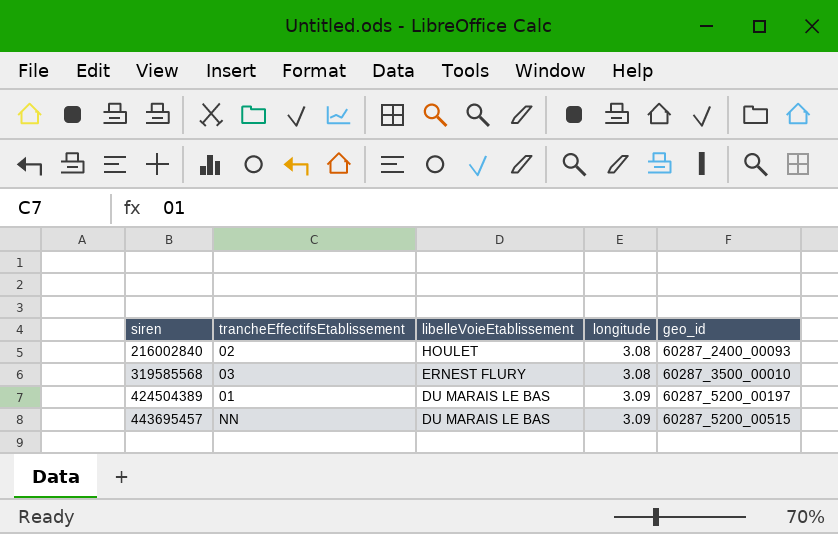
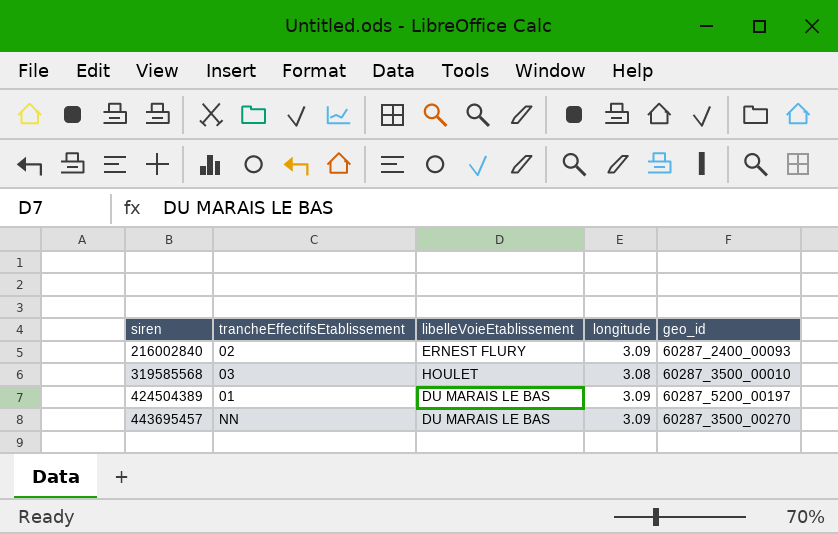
216002840 | libelleVoieEtablissement: HOULET -> ERNEST FLURY
216002840 | longitude: 3.08 -> 3.09
319585568 | libelleVoieEtablissement: ERNEST FLURY -> HOULET
443695457 | geo_id: 60287_5200_00515 -> 60287_3500_00270

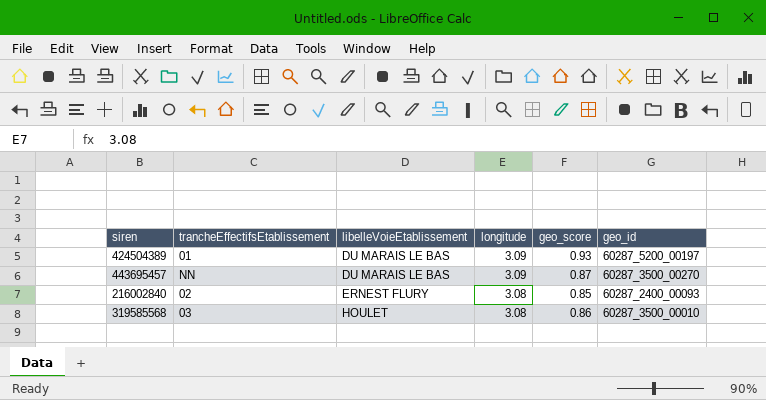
row order: siren ascending -> libelleVoieEtablissement ascending
column geo_score | position: none -> 5
216002840 | longitude: 3.09 -> 3.08

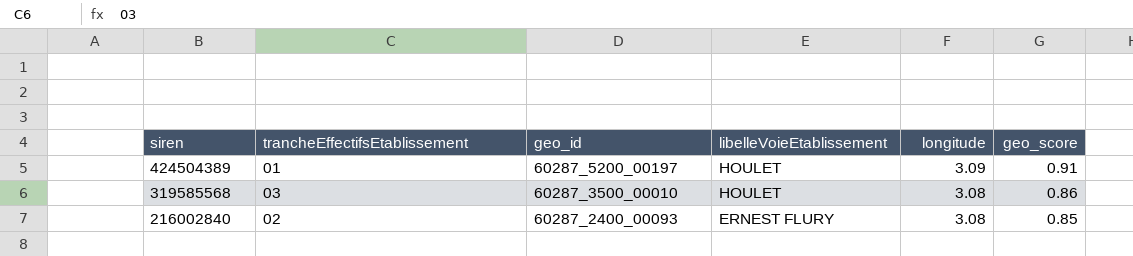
row order: libelleVoieEtablissement ascending -> siren descending
column geo_id | position: 6 -> 3
row 443695457: NN | DU MARAIS LE BAS | 3.09 | 0.87 | 60287_3500_00270 -> none
424504389 | libelleVoieEtablissement: DU MARAIS LE BAS -> HOULET
424504389 | geo_score: 0.93 -> 0.91

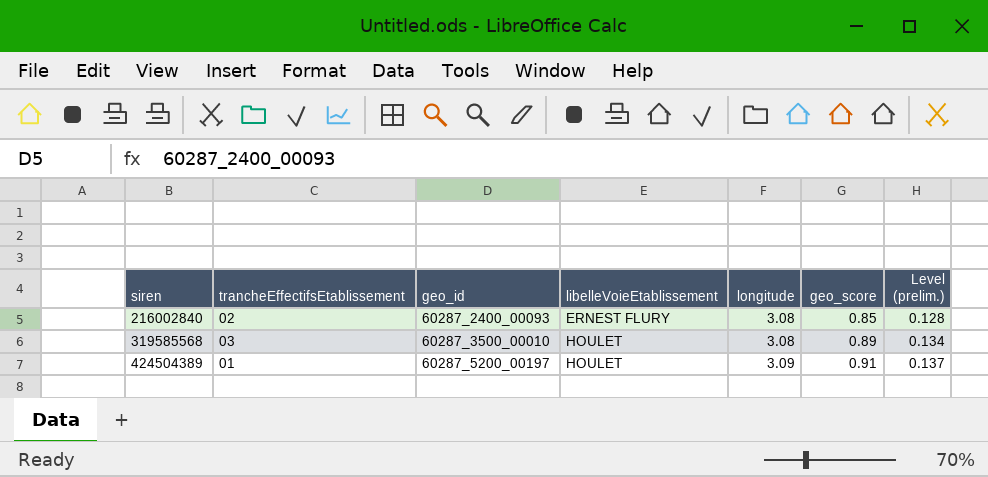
row order: siren descending -> siren ascending
column Level (prelim.) | formula: none -> [geo_score] * 0.15
319585568 | geo_score: 0.86 -> 0.89

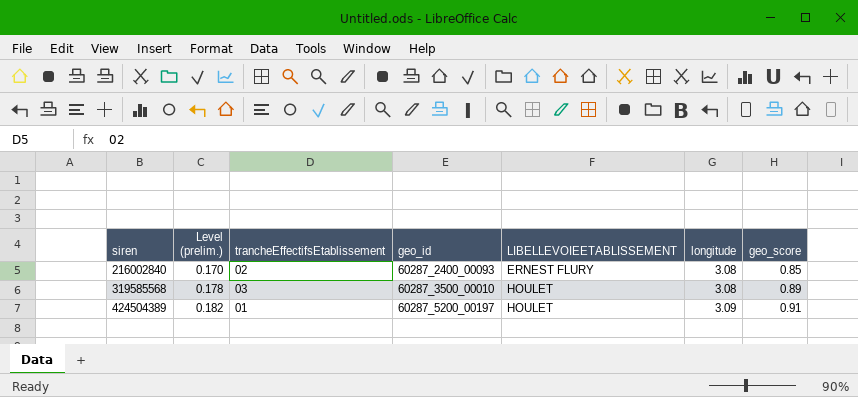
column Level (prelim.) | formula: [geo_score] * 0.15 -> [geo_score] * 0.2
column Level (prelim.) | position: 7 -> 2
column name: libelleVoieEtablissement -> LIBELLEVOIEETABLISSEMENT

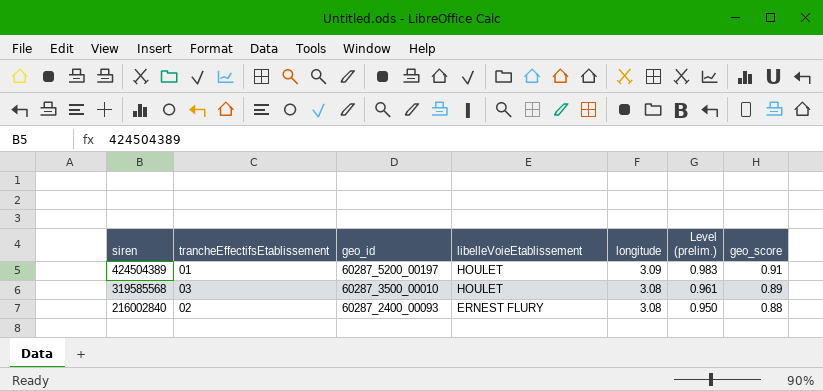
row order: siren ascending -> siren descending
column name: LIBELLEVOIEETABLISSEMENT -> libelleVoieEtablissement
column Level (prelim.) | formula: [geo_score] * 0.2 -> [geo_score] * 1.08
column Level (prelim.) | position: 2 -> 6
216002840 | geo_score: 0.85 -> 0.88

